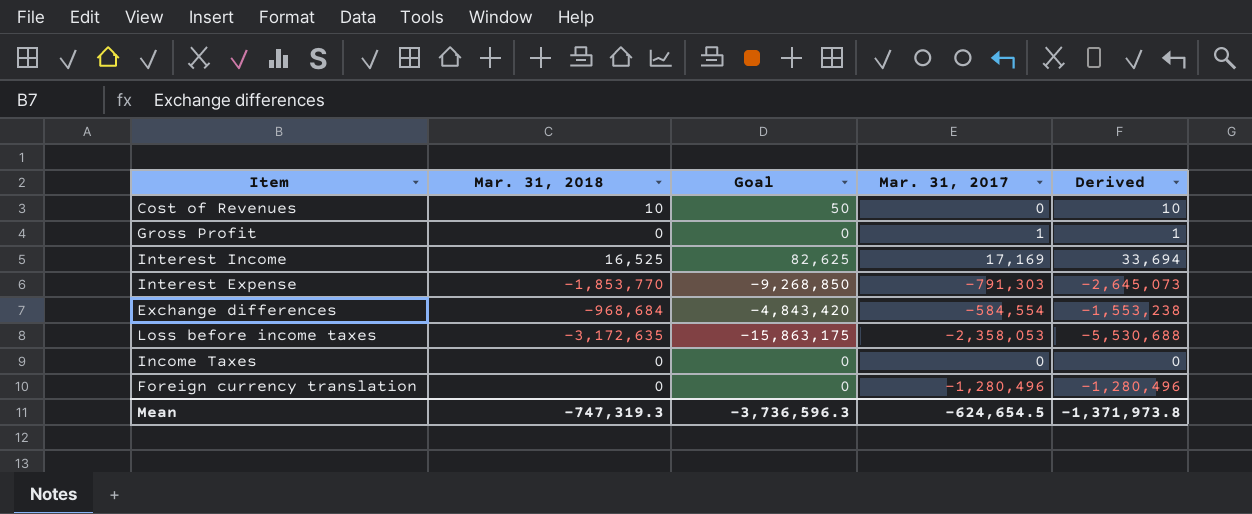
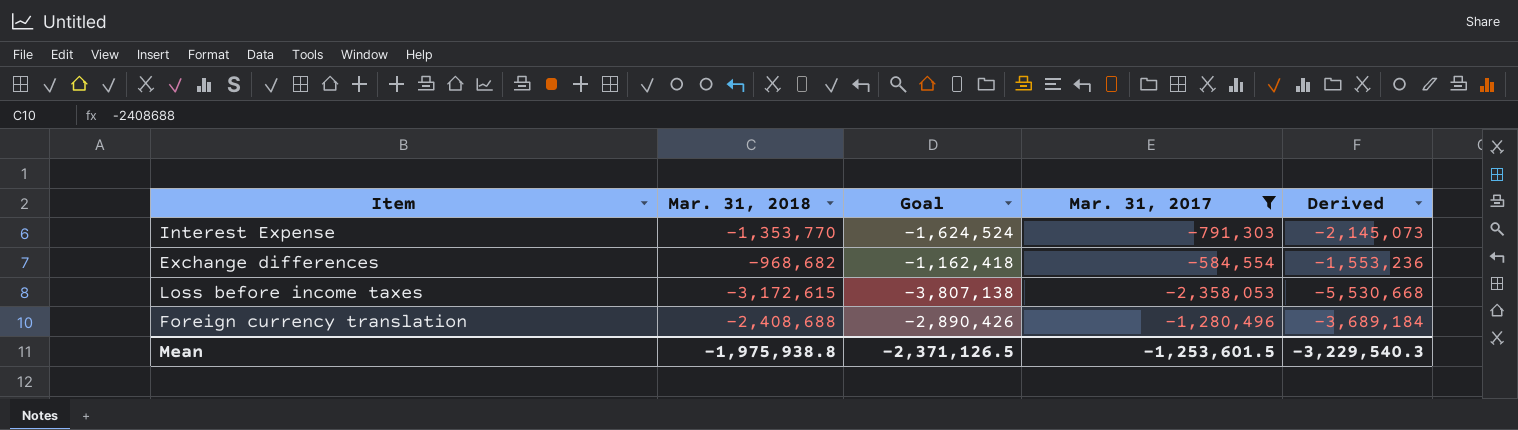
filter: none -> Mar. 31, 2017 <= -584,554
column Goal | formula: [Mar. 31, 2018] * 5 -> [Mar. 31, 2018] * 1.2
Interest Expense | Mar. 31, 2018: -1,853,770 -> -1,353,770
Interest Expense | Derived: -2,645,073 -> -2,145,073
Exchange differences | Mar. 31, 2018: -968,684 -> -968,682
Exchange differences | Derived: -1,553,238 -> -1,553,236
Loss before income taxes | Mar. 31, 2018: -3,172,635 -> -3,172,615
Loss before income taxes | Derived: -5,530,688 -> -5,530,668
Foreign currency translation | Mar. 31, 2018: 0 -> -2,408,688
Foreign currency translation | Derived: -1,280,496 -> -3,689,184
Mean | Mar. 31, 2018: -747,319.3 -> -1,975,938.8
Mean | Goal: -3,736,596.3 -> -2,371,126.5
Mean | Mar. 31, 2017: -624,654.5 -> -1,253,601.5
Mean | Derived: -1,371,973.8 -> -3,229,540.3

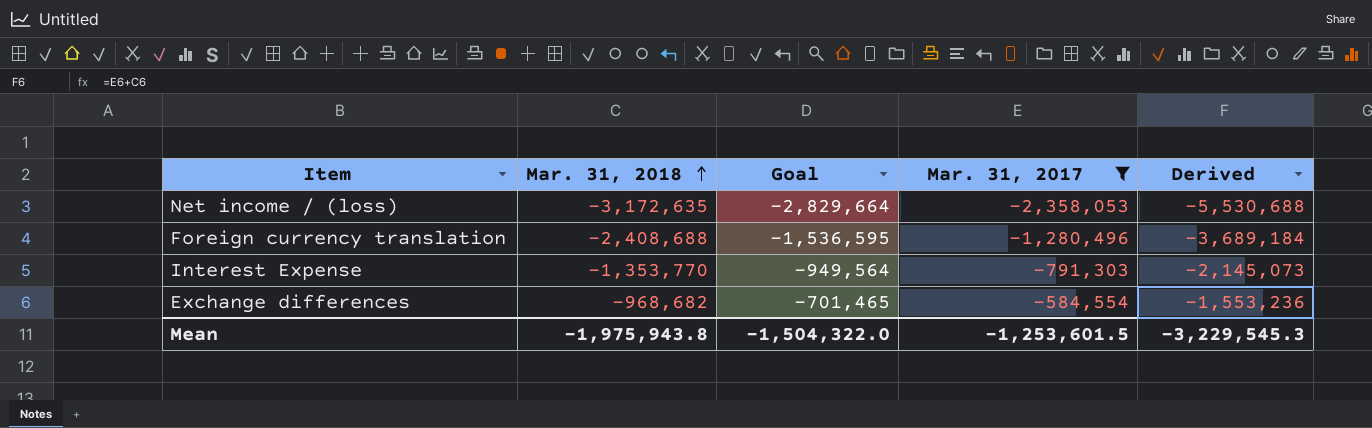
row order: none -> Mar. 31, 2018 ascending
column Goal | formula: [Mar. 31, 2018] * 1.2 -> [Mar. 31, 2017] * 1.2
row Loss before income taxes: -3,172,615 | -3,807,138 | -2,358,053 | -5,530,668 -> none
row Net income / (loss): none -> -3,172,635 | -2,829,664 | -2,358,053 | -5,530,688
Mean | Mar. 31, 2018: -1,975,938.8 -> -1,975,943.8
Mean | Goal: -2,371,126.5 -> -1,504,322.0
Mean | Derived: -3,229,540.3 -> -3,229,545.3

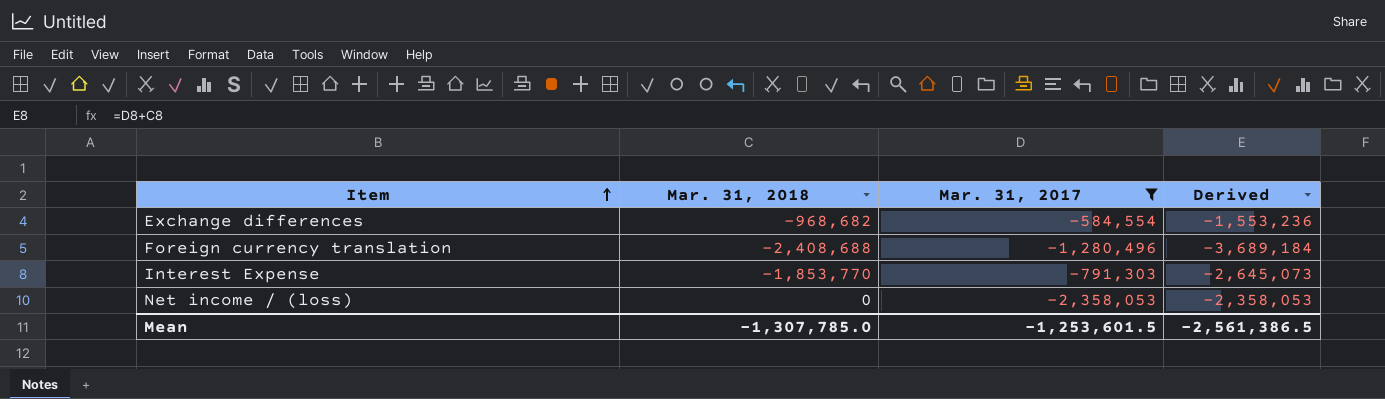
row order: Mar. 31, 2018 ascending -> Item ascending
column Goal | formula: [Mar. 31, 2017] * 1.2 -> none
Interest Expense | Mar. 31, 2018: -1,353,770 -> -1,853,770
Interest Expense | Derived: -2,145,073 -> -2,645,073
Net income / (loss) | Mar. 31, 2018: -3,172,635 -> 0
Net income / (loss) | Derived: -5,530,688 -> -2,358,053
Mean | Mar. 31, 2018: -1,975,943.8 -> -1,307,785.0
Mean | Derived: -3,229,545.3 -> -2,561,386.5

